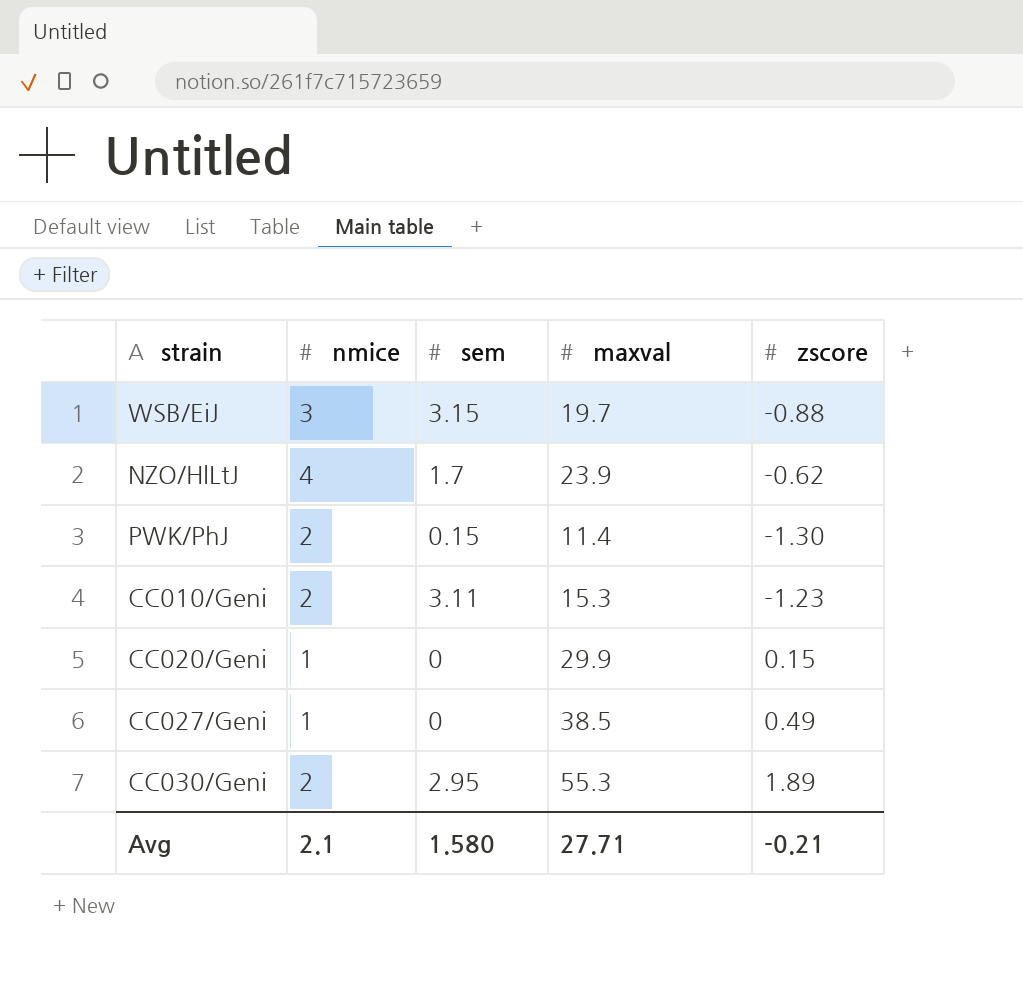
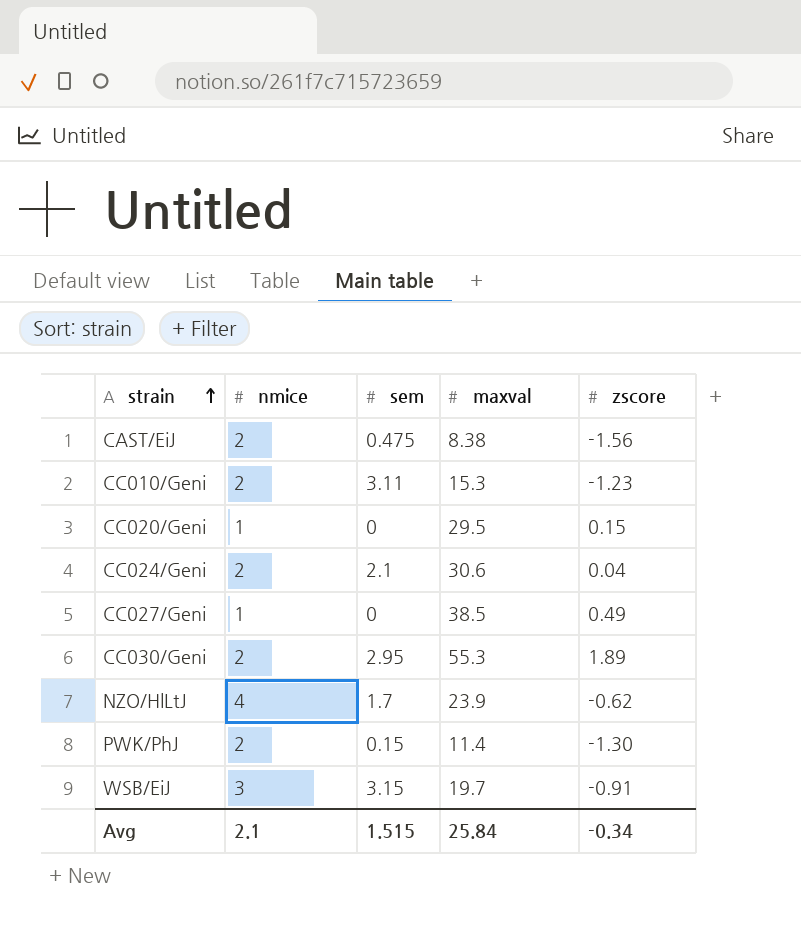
row order: none -> strain ascending
row CAST/EiJ: none -> 2 | 0.475 | 8.38 | -1.56
CC020/Geni | maxval: 29.9 -> 29.5
row CC024/Geni: none -> 2 | 2.1 | 30.6 | 0.04
WSB/EiJ | zscore: -0.88 -> -0.91
Avg | sem: 1.580 -> 1.515
Avg | maxval: 27.71 -> 25.84
Avg | zscore: -0.21 -> -0.34

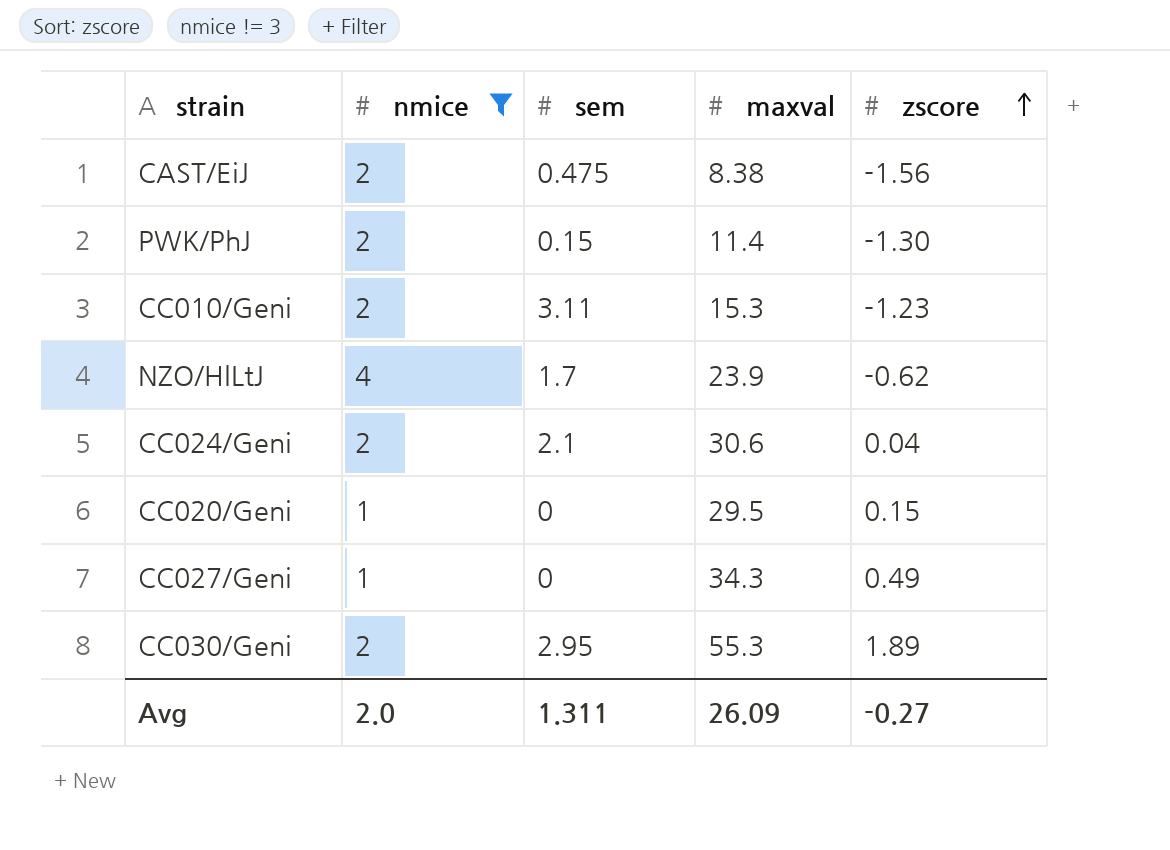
filter: none -> nmice != 3
row order: strain ascending -> zscore ascending
CC027/Geni | maxval: 38.5 -> 34.3
Avg | nmice: 2.1 -> 2.0
Avg | sem: 1.515 -> 1.311
Avg | maxval: 25.84 -> 26.09
Avg | zscore: -0.34 -> -0.27

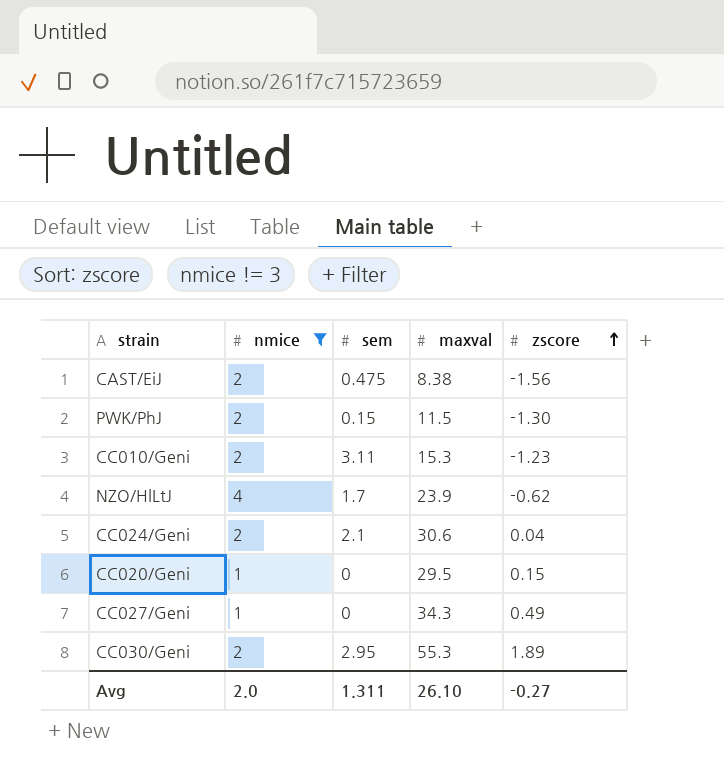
PWK/PhJ | maxval: 11.4 -> 11.5
Avg | maxval: 26.09 -> 26.10

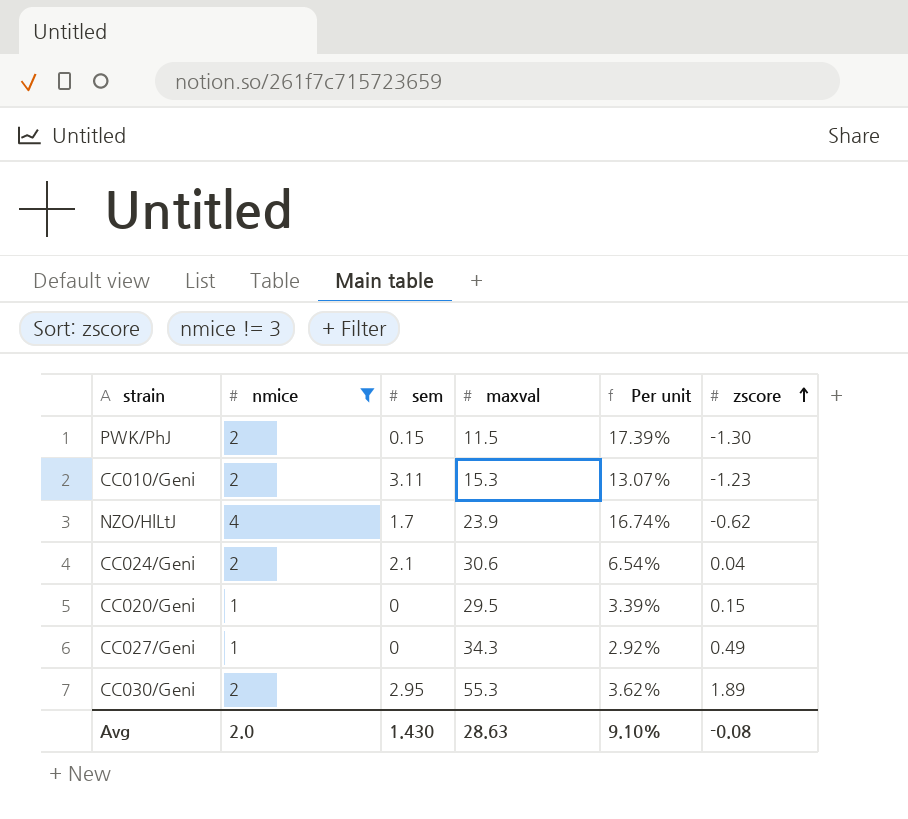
column Per unit | formula: none -> [nmice] / [maxval]
row CAST/EiJ: 2 | 0.475 | 8.38 | -1.56 -> none
Avg | sem: 1.311 -> 1.430
Avg | maxval: 26.10 -> 28.63
Avg | zscore: -0.27 -> -0.08

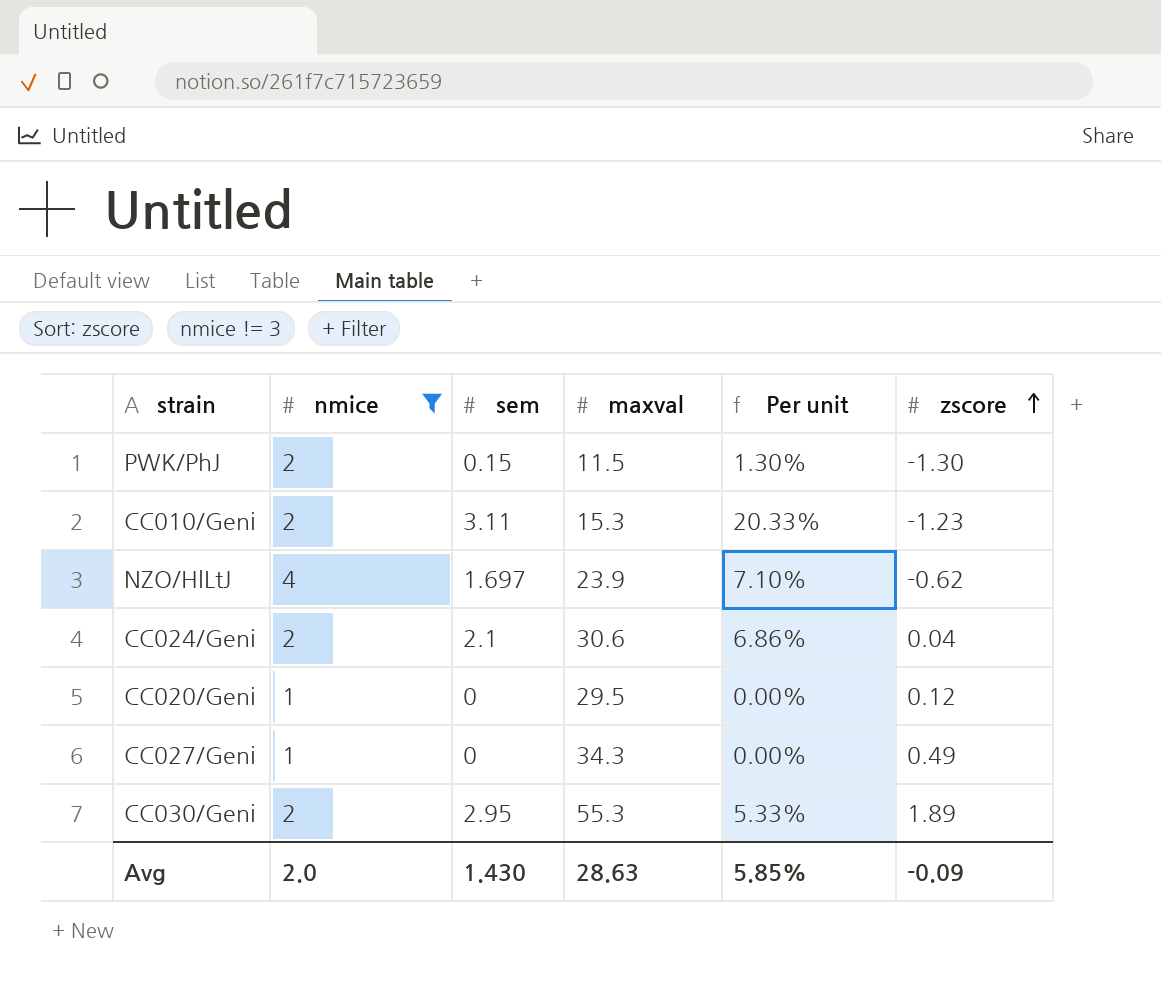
column Per unit | formula: [nmice] / [maxval] -> [sem] / [maxval]
NZO/HlLtJ | sem: 1.7 -> 1.697
CC020/Geni | zscore: 0.15 -> 0.12
Avg | Per unit: 9.10% -> 5.85%
Avg | zscore: -0.08 -> -0.09

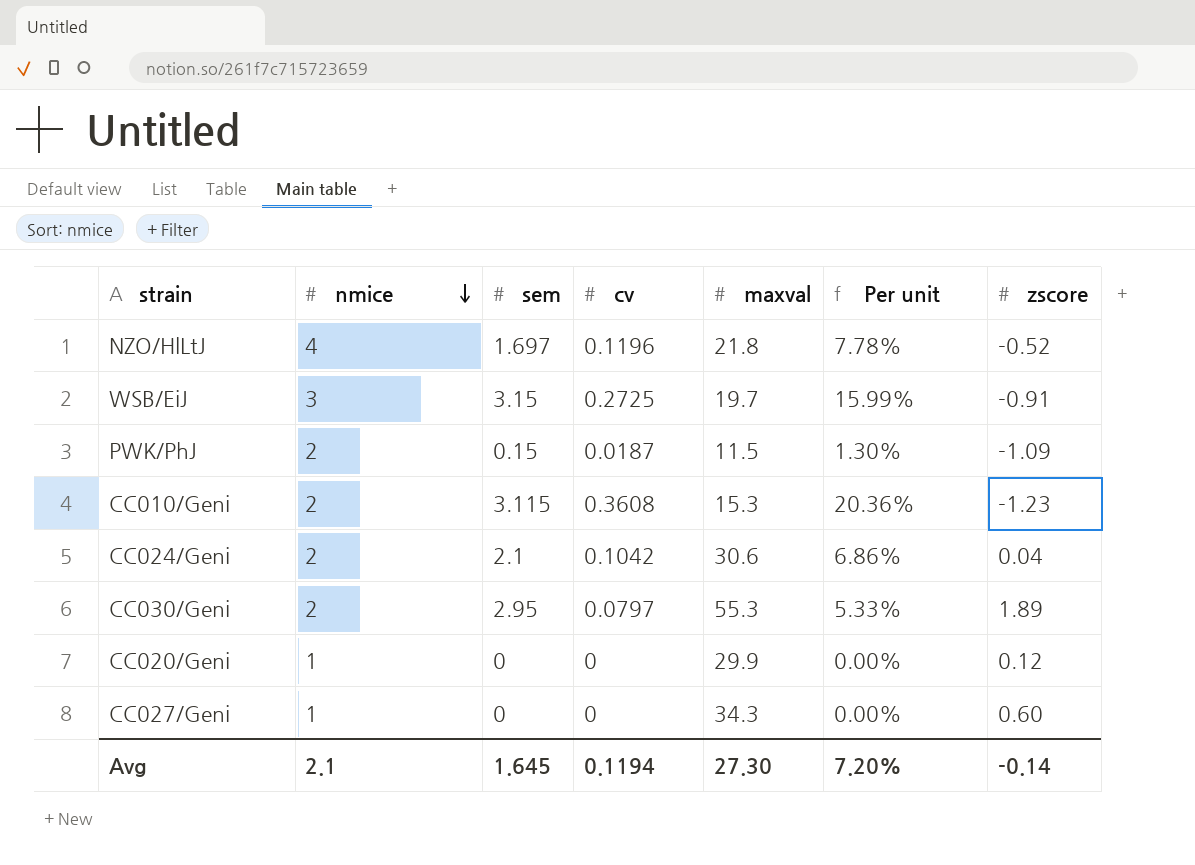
filter: nmice != 3 -> none
row order: zscore ascending -> nmice descending
column cv | position: none -> 4
NZO/HlLtJ | maxval: 23.9 -> 21.8
NZO/HlLtJ | Per unit: 7.10% -> 7.78%
NZO/HlLtJ | zscore: -0.62 -> -0.52
PWK/PhJ | zscore: -1.30 -> -1.09
CC010/Geni | sem: 3.11 -> 3.115
CC010/Geni | Per unit: 20.33% -> 20.36%
CC020/Geni | maxval: 29.5 -> 29.9
CC027/Geni | zscore: 0.49 -> 0.60
Avg | nmice: 2.0 -> 2.1
Avg | sem: 1.430 -> 1.645
Avg | maxval: 28.63 -> 27.30
Avg | Per unit: 5.85% -> 7.20%
Avg | zscore: -0.09 -> -0.14

